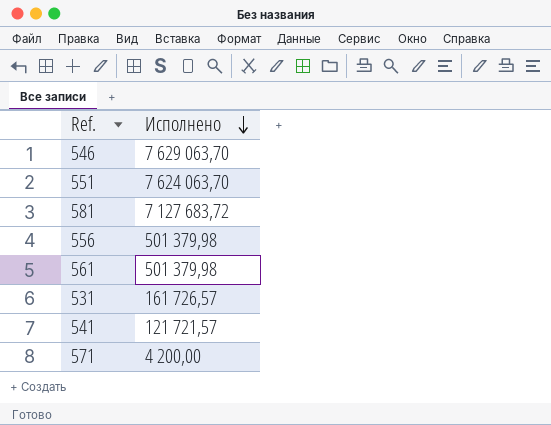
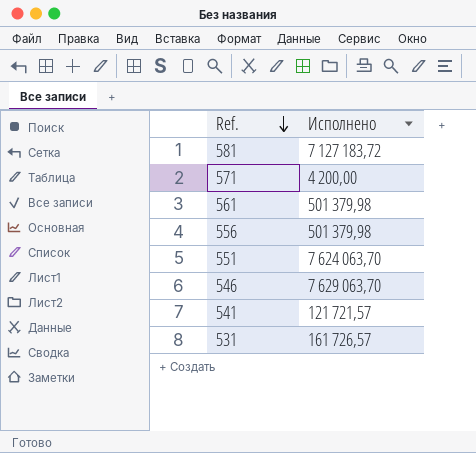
row order: Исполнено descending -> Ref. descending
581 | Исполнено: 7 127 683,72 -> 7 127 183,72

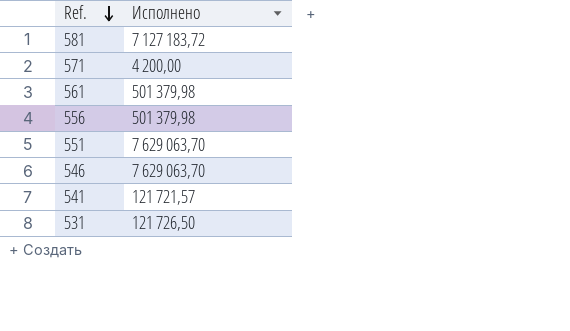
551 | Исполнено: 7 624 063,70 -> 7 629 063,70
531 | Исполнено: 161 726,57 -> 121 726,50

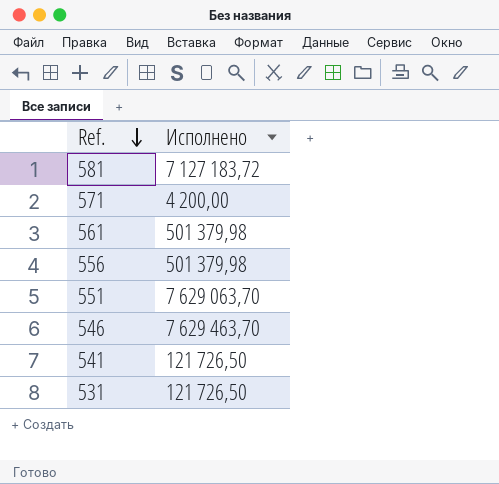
546 | Исполнено: 7 629 063,70 -> 7 629 463,70
541 | Исполнено: 121 721,57 -> 121 726,50

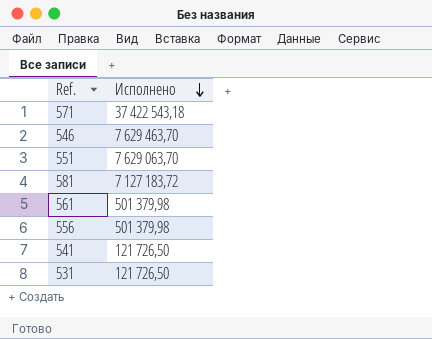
row order: Ref. descending -> Исполнено descending
571 | Исполнено: 4 200,00 -> 37 422 543,18

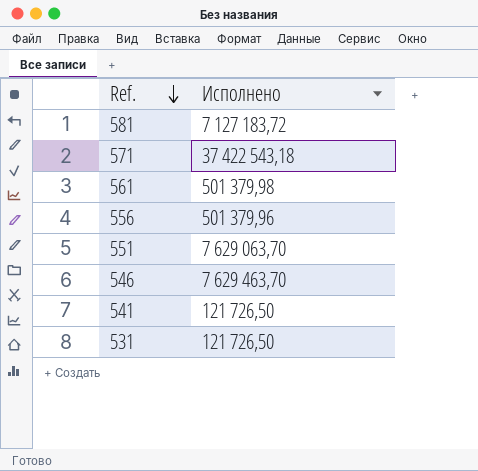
row order: Исполнено descending -> Ref. descending
556 | Исполнено: 501 379,98 -> 501 379,96

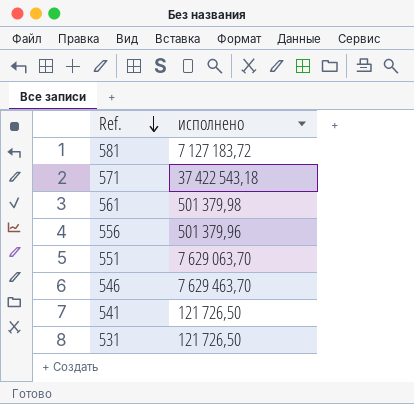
column name: Исполнено -> исполнено

